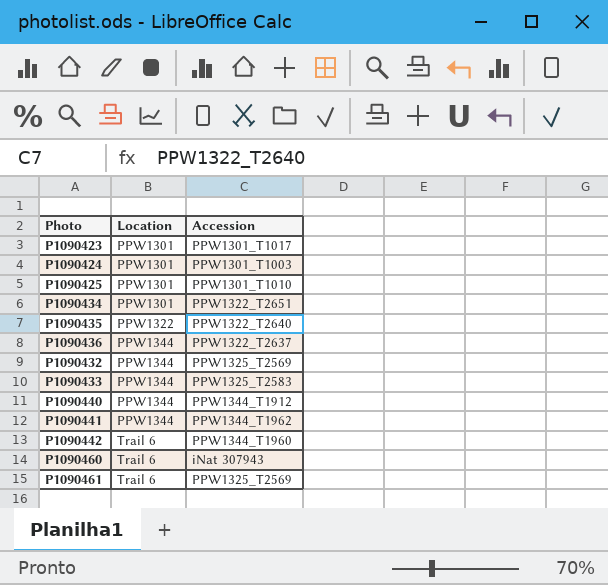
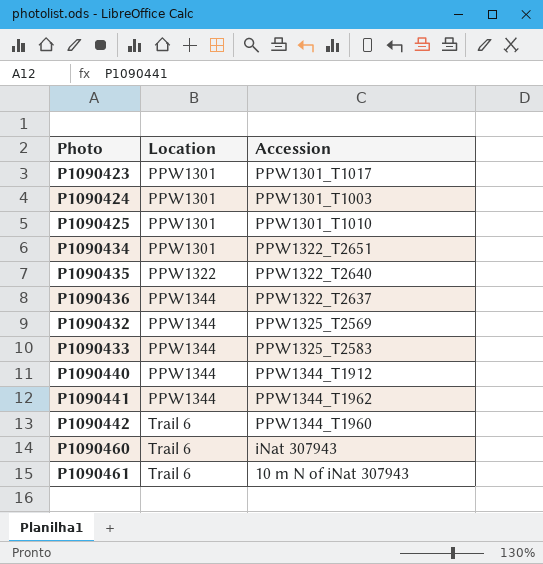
P1090461 | Accession: PPW1325_T2569 -> 10 m N of iNat 307943

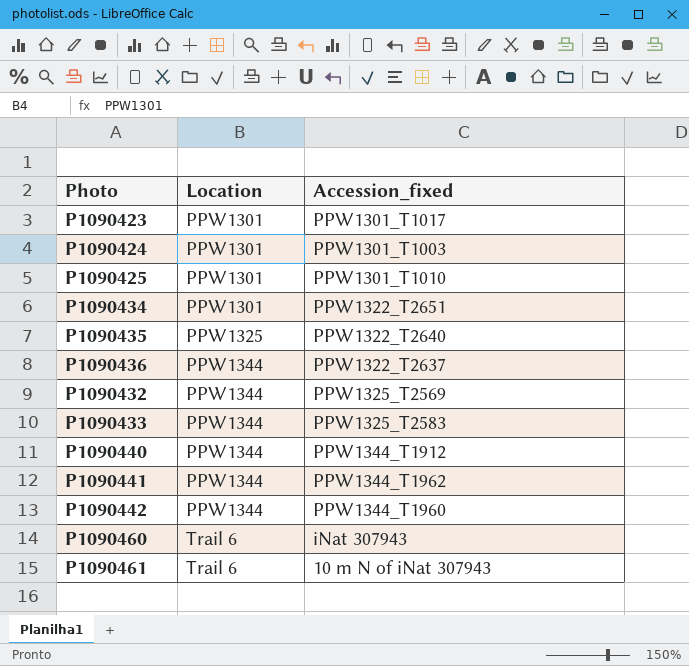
column name: Accession -> Accession_fixed
P1090435 | Location: PPW1322 -> PPW1325
P1090442 | Location: Trail 6 -> PPW1344

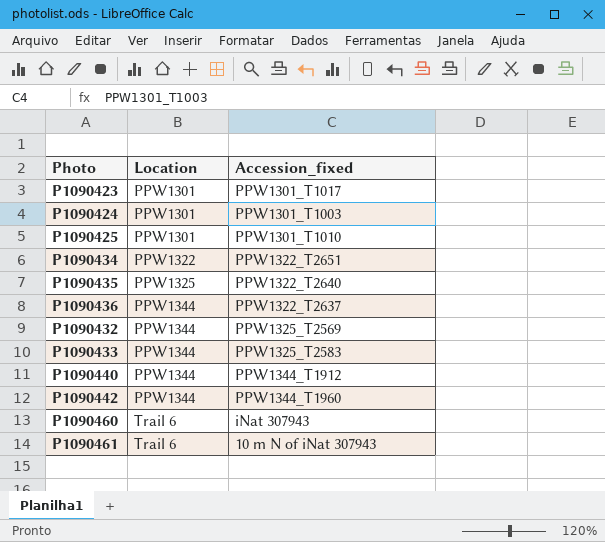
row P1090441: PPW1344 | PPW1344_T1962 -> none
P1090434 | Location: PPW1301 -> PPW1322

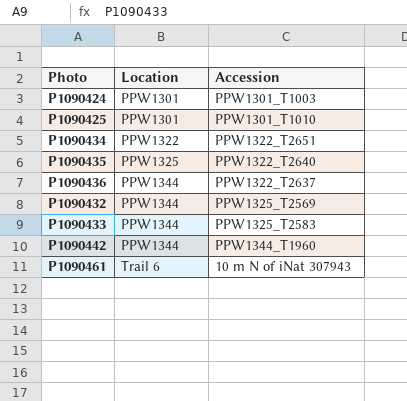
column name: Accession_fixed -> Accession
row P1090423: PPW1301 | PPW1301_T1017 -> none
row P1090440: PPW1344 | PPW1344_T1912 -> none
row P1090460: Trail 6 | iNat 307943 -> none

